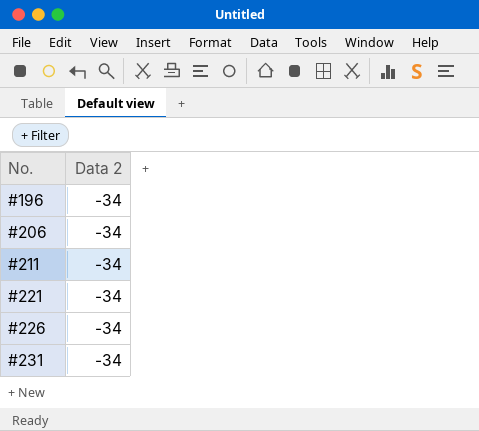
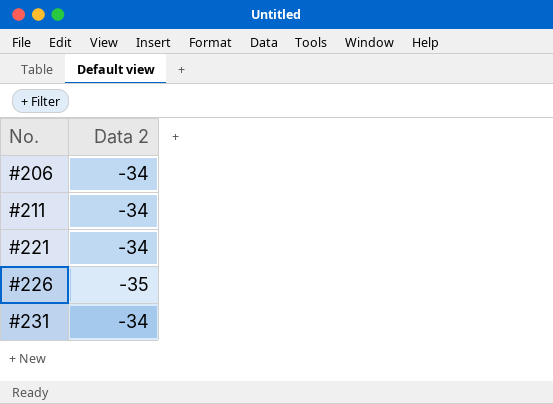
row #196: -34 -> none
#226 | Data 2: -34 -> -35

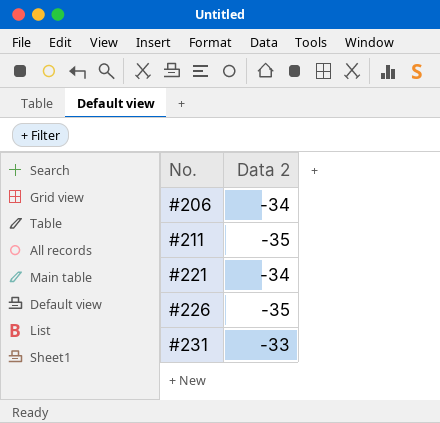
#211 | Data 2: -34 -> -35
#231 | Data 2: -34 -> -33

